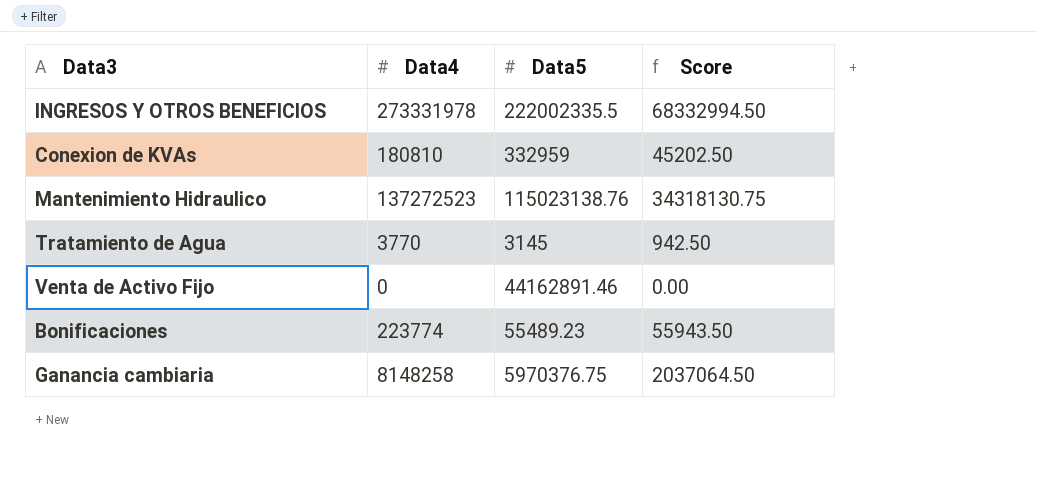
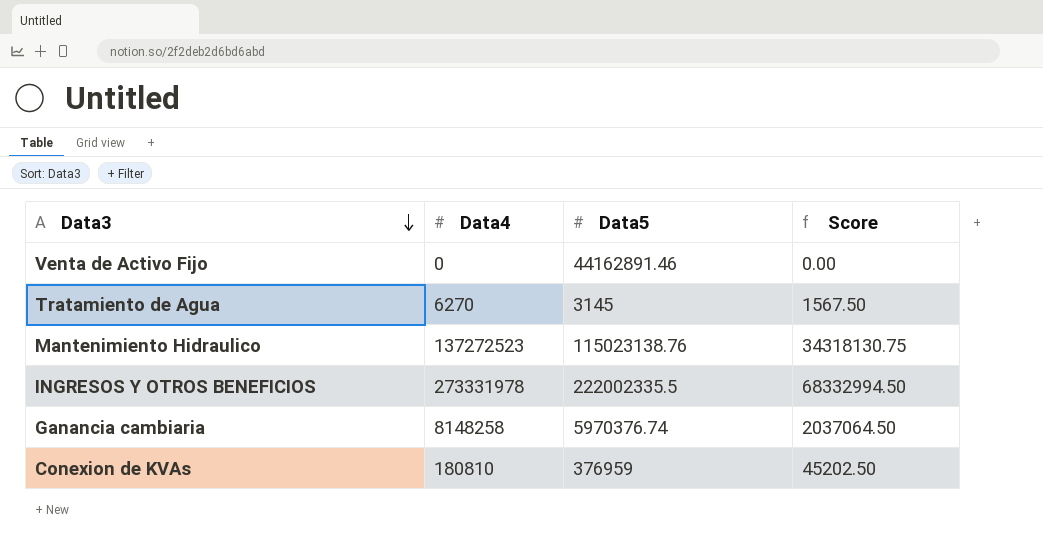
row order: none -> Data3 descending
row Bonificaciones: 223774 | 55489.23 | 55943.50 -> none
Tratamiento de Agua | Data4: 3770 -> 6270
Tratamiento de Agua | Score: 942.50 -> 1567.50
Ganancia cambiaria | Data5: 5970376.75 -> 5970376.74
Conexion de KVAs | Data5: 332959 -> 376959

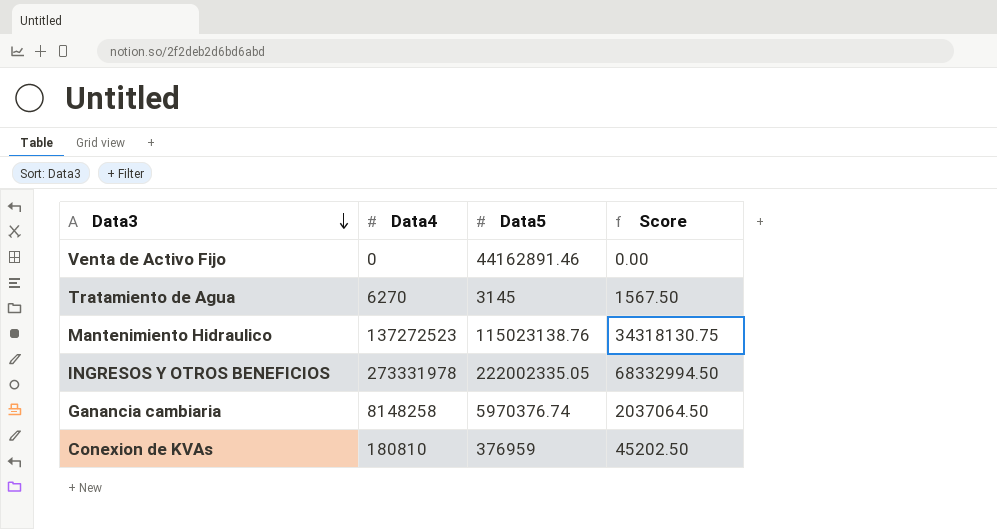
INGRESOS Y OTROS BENEFICIOS | Data5: 222002335.5 -> 222002335.05

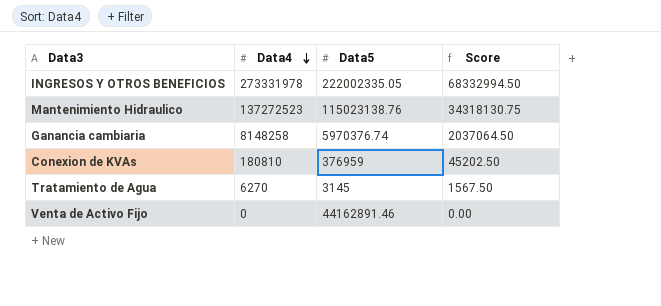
row order: Data3 descending -> Data4 descending

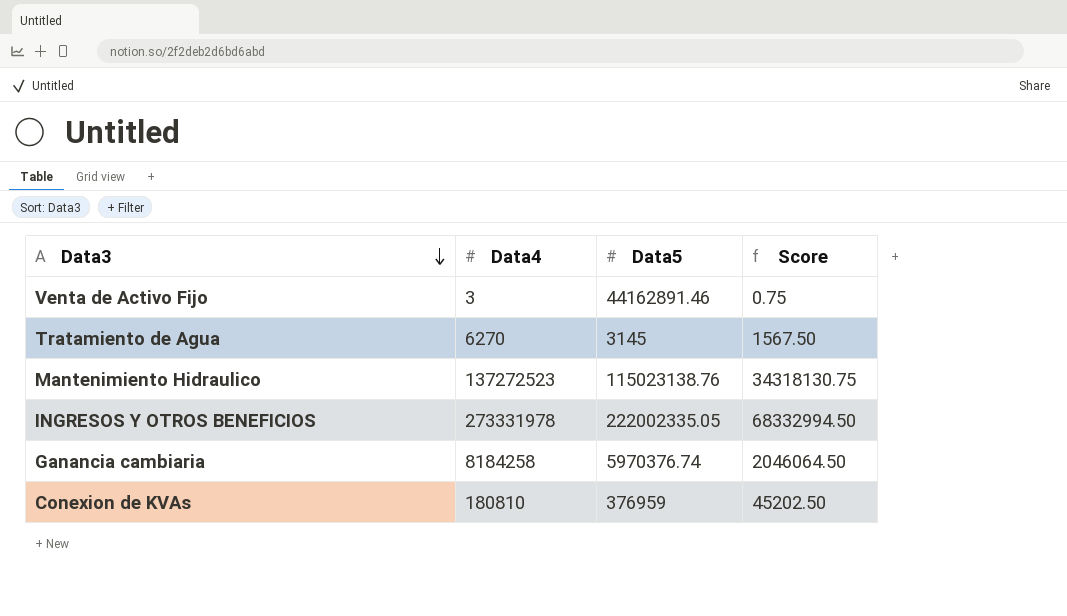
row order: Data4 descending -> Data3 descending
Venta de Activo Fijo | Data4: 0 -> 3
Venta de Activo Fijo | Score: 0.00 -> 0.75
Ganancia cambiaria | Data4: 8148258 -> 8184258
Ganancia cambiaria | Score: 2037064.50 -> 2046064.50

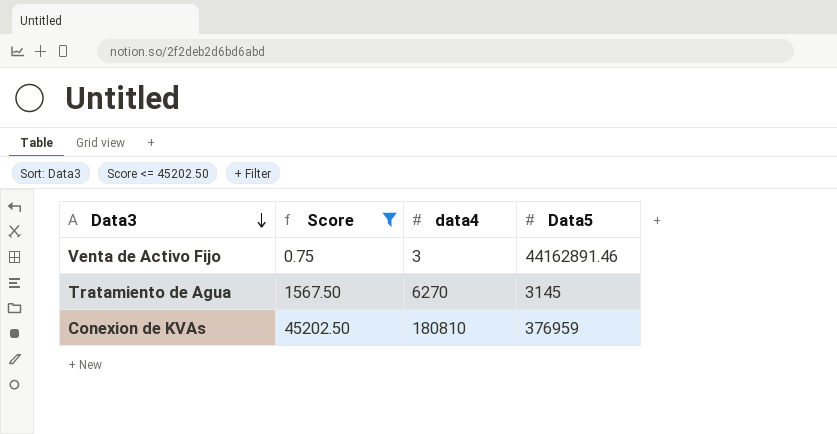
filter: none -> Score <= 45202.50
column Score | position: 4 -> 2
column name: Data4 -> data4

